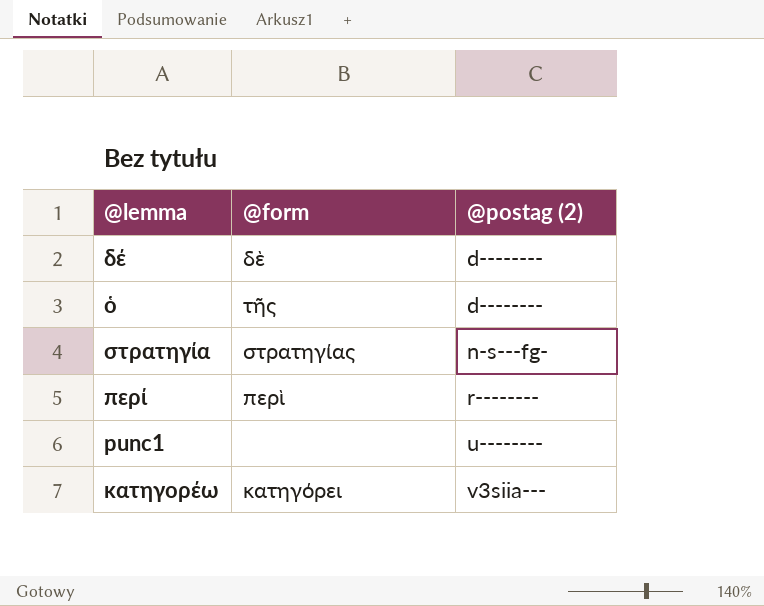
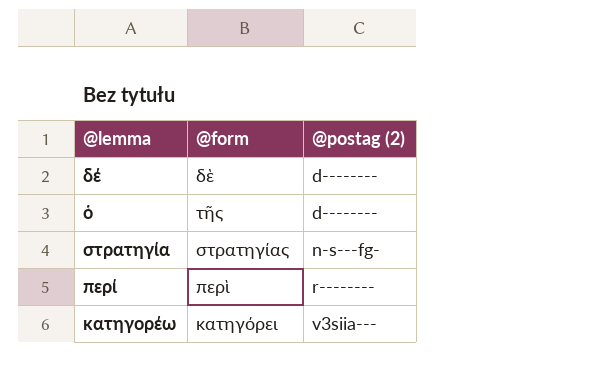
row punc1: none | u-------- -> none

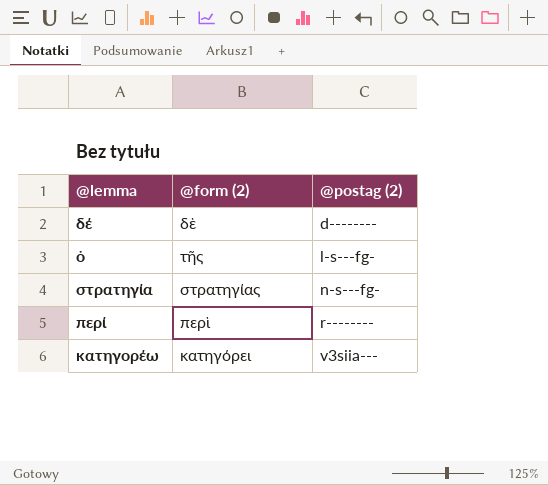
column name: @form -> @form (2)
ὁ | @postag (2): d-------- -> l-s---fg-

